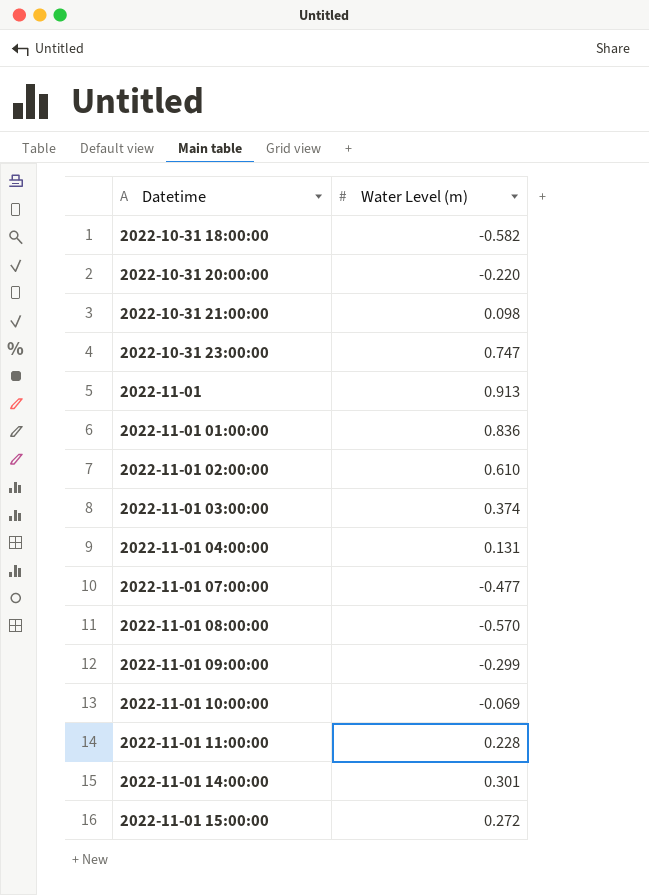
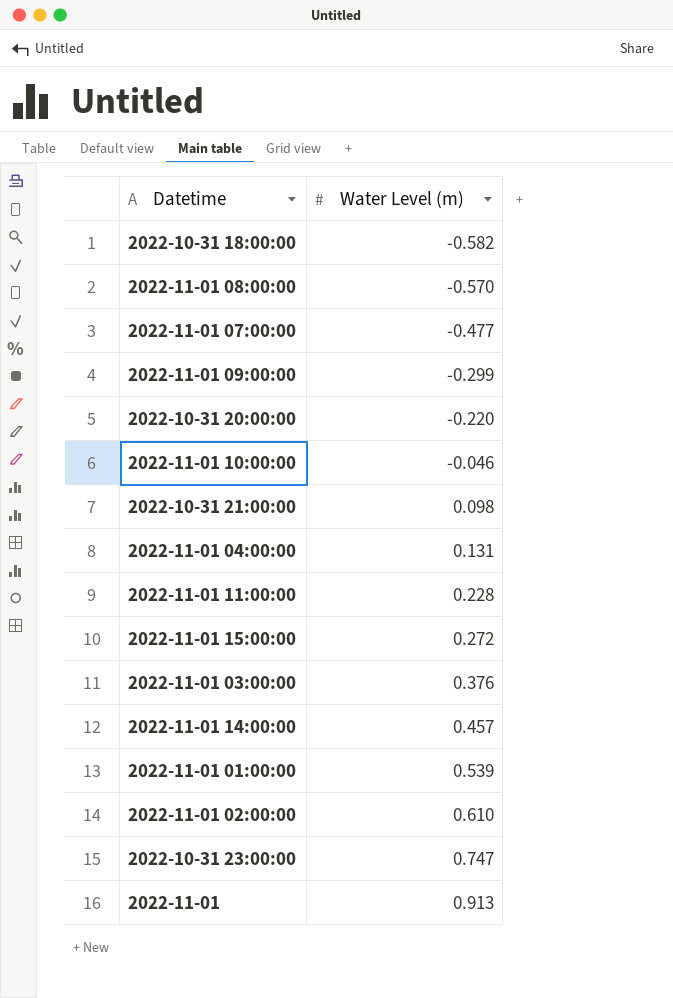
row order: Datetime ascending -> Water Level (m) ascending
2022-11-01 10:00:00 | Water Level (m): -0.069 -> -0.046
2022-11-01 03:00:00 | Water Level (m): 0.374 -> 0.376
2022-11-01 14:00:00 | Water Level (m): 0.301 -> 0.457
2022-11-01 01:00:00 | Water Level (m): 0.836 -> 0.539

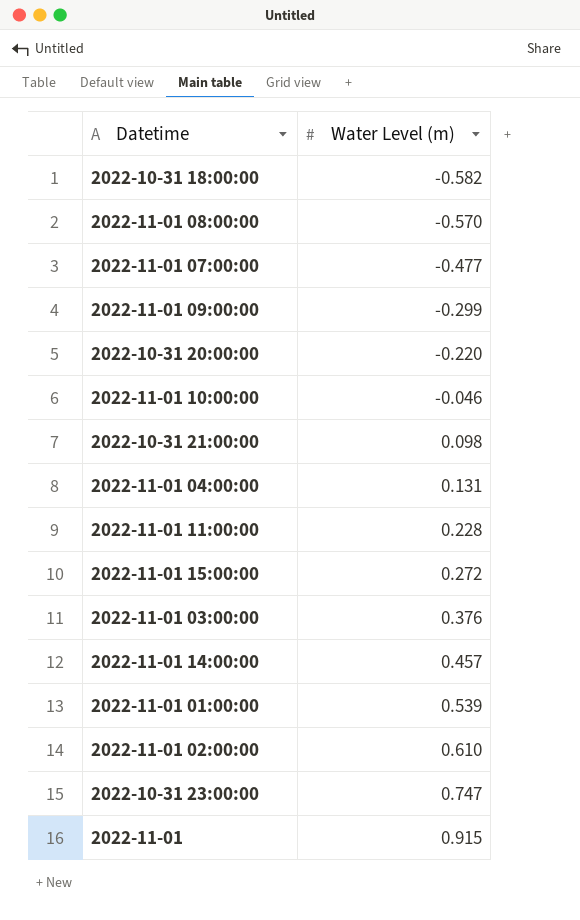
2022-11-01 | Water Level (m): 0.913 -> 0.915

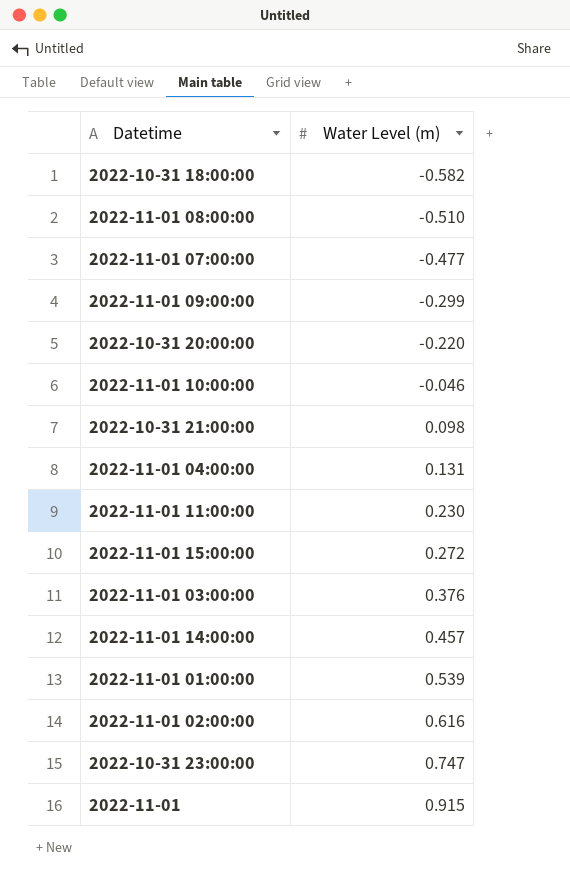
2022-11-01 08:00:00 | Water Level (m): -0.570 -> -0.510
2022-11-01 11:00:00 | Water Level (m): 0.228 -> 0.230
2022-11-01 02:00:00 | Water Level (m): 0.610 -> 0.616

